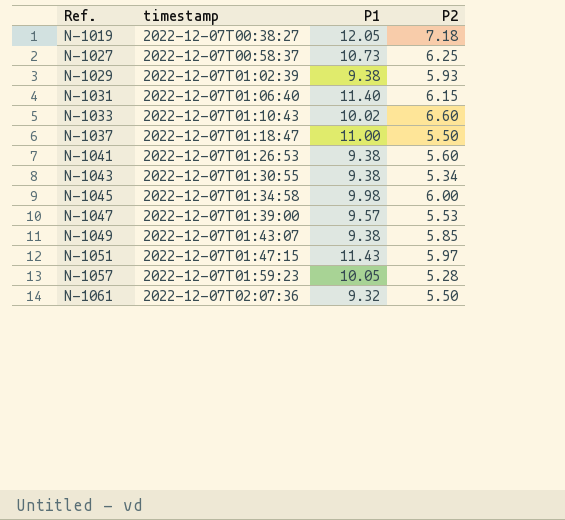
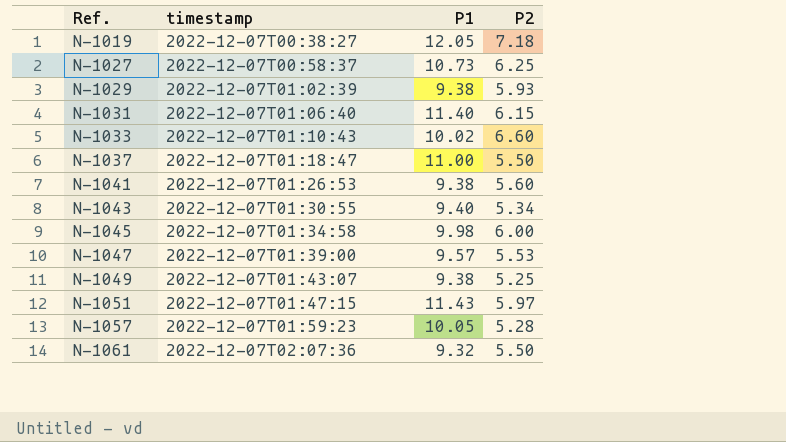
N-1043 | P1: 9.38 -> 9.40
N-1049 | P2: 5.85 -> 5.25

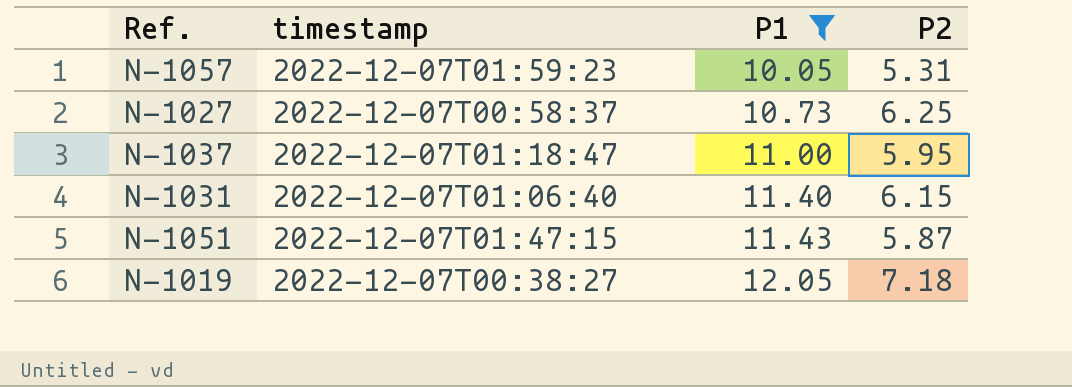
filter: none -> P1 >= 10.05
row order: Ref. ascending -> P1 ascending
N-1057 | P2: 5.28 -> 5.31
N-1037 | P2: 5.50 -> 5.95
N-1051 | P2: 5.97 -> 5.87

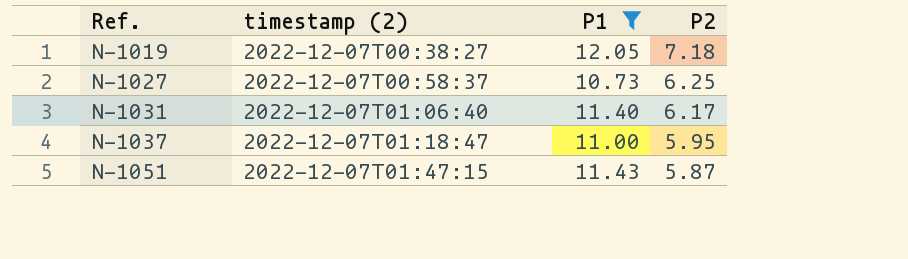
row order: P1 ascending -> Ref. ascending
column name: timestamp -> timestamp (2)
row N-1057: 2022-12-07T01:59:23 | 10.05 | 5.31 -> none
N-1031 | P2: 6.15 -> 6.17

